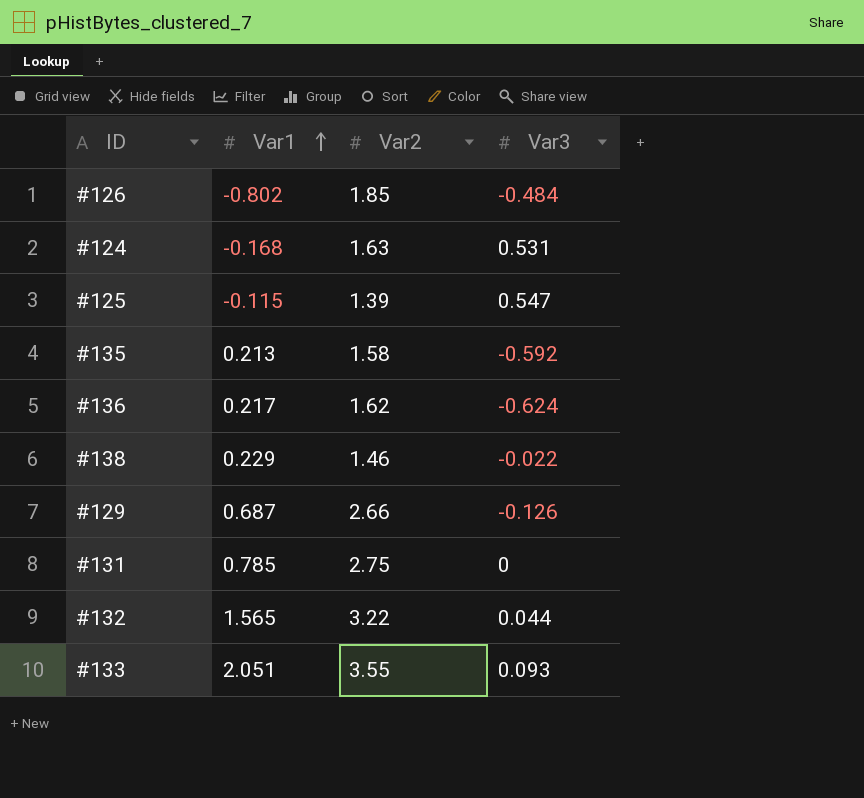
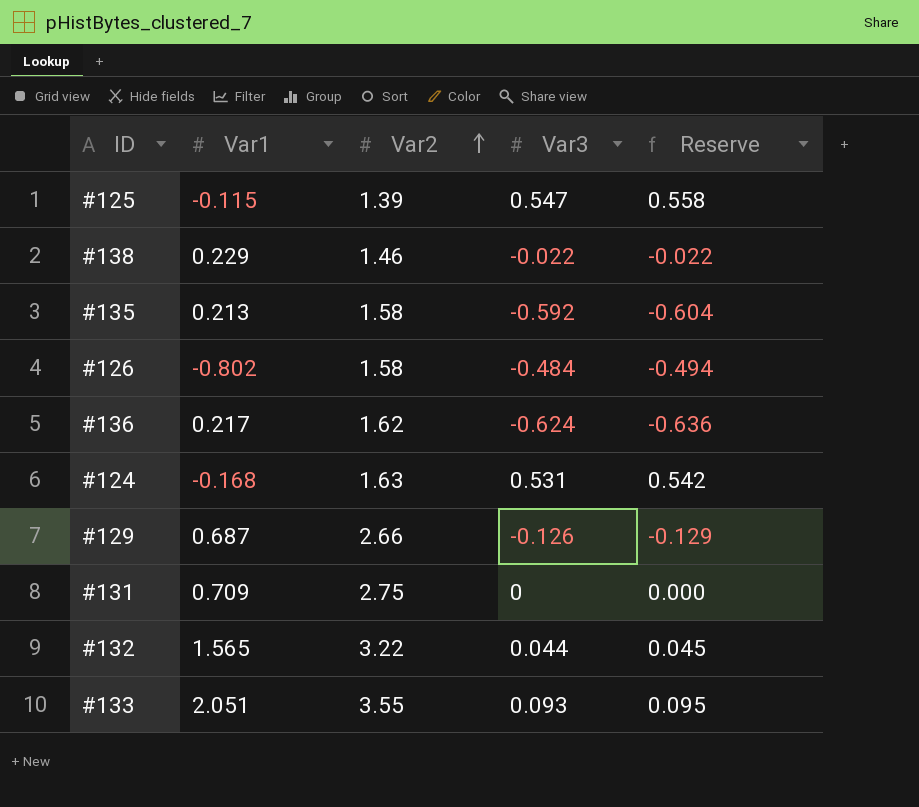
row order: Var1 ascending -> Var2 ascending
column Reserve | formula: none -> [Var3] * 1.02
#126 | Var2: 1.85 -> 1.58
#131 | Var1: 0.785 -> 0.709

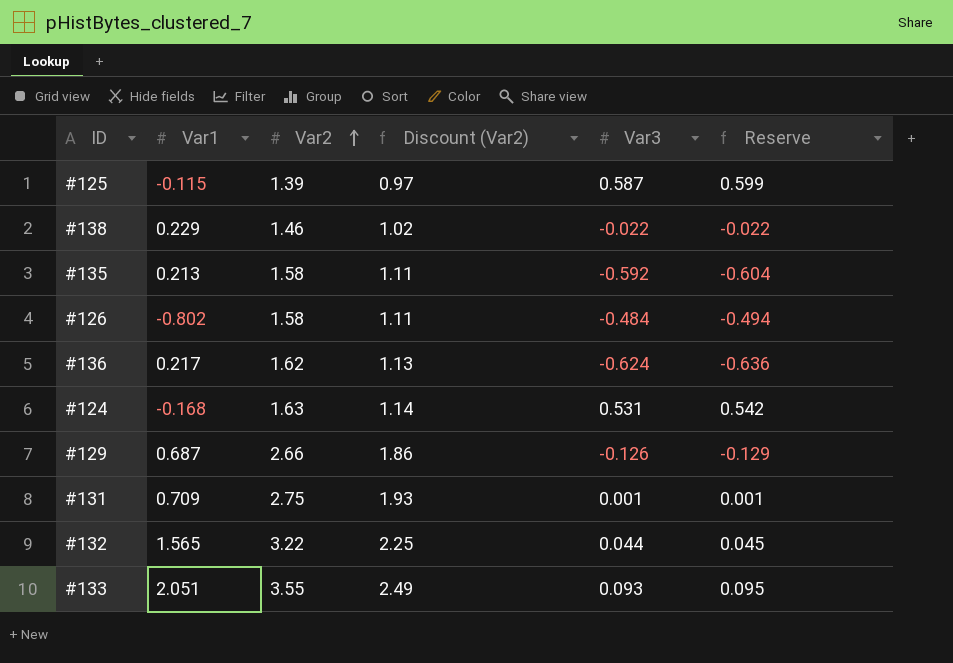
column Discount (Var2) | formula: none -> [Var2] * 0.7
#125 | Var3: 0.547 -> 0.587
#125 | Reserve: 0.558 -> 0.599
#131 | Var3: 0 -> 0.001
#131 | Reserve: 0.000 -> 0.001

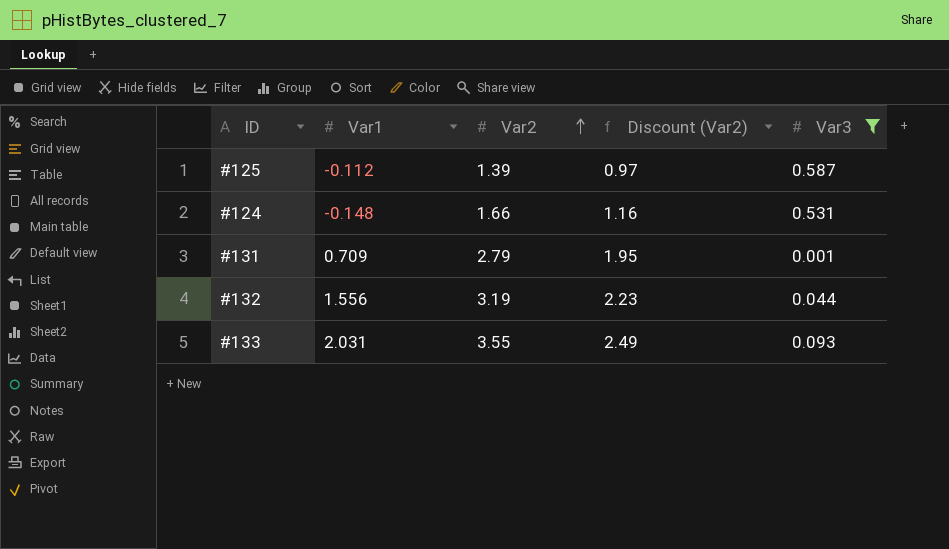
filter: none -> Var3 >= 0.001
column Reserve | formula: [Var3] * 1.02 -> none
#125 | Var1: -0.115 -> -0.112
#124 | Var1: -0.168 -> -0.148
#124 | Var2: 1.63 -> 1.66
#124 | Discount (Var2): 1.14 -> 1.16
#131 | Var2: 2.75 -> 2.79
#131 | Discount (Var2): 1.93 -> 1.95
#132 | Var1: 1.565 -> 1.556
#132 | Var2: 3.22 -> 3.19
#132 | Discount (Var2): 2.25 -> 2.23
#133 | Var1: 2.051 -> 2.031

